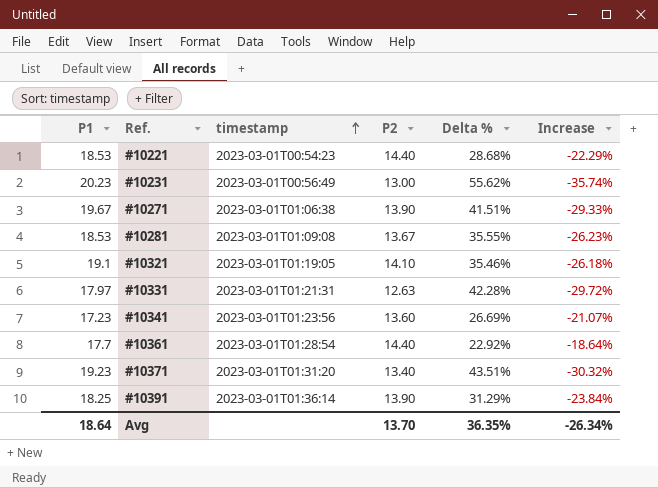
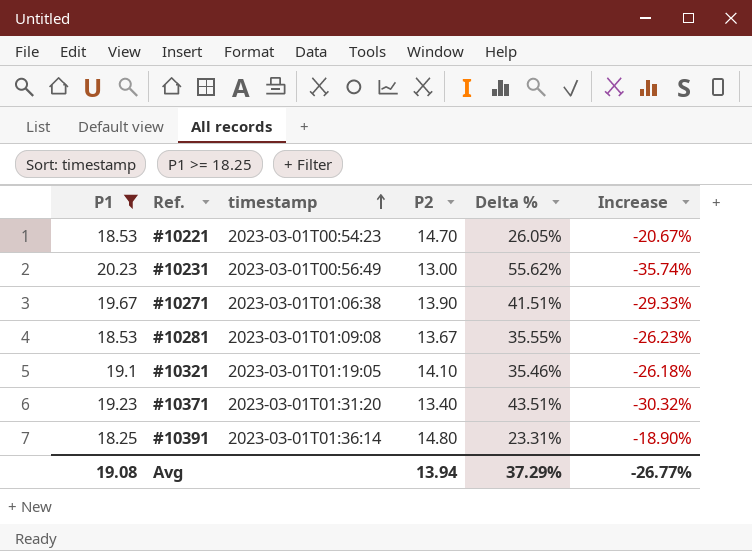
filter: none -> P1 >= 18.25
#10221 | P2: 14.40 -> 14.70
#10221 | Delta %: 28.68% -> 26.05%
#10221 | Increase: -22.29% -> -20.67%
#10391 | P2: 13.90 -> 14.80
#10391 | Delta %: 31.29% -> 23.31%
#10391 | Increase: -23.84% -> -18.90%
Avg | P1: 18.64 -> 19.08
Avg | P2: 13.70 -> 13.94
Avg | Delta %: 36.35% -> 37.29%
Avg | Increase: -26.34% -> -26.77%

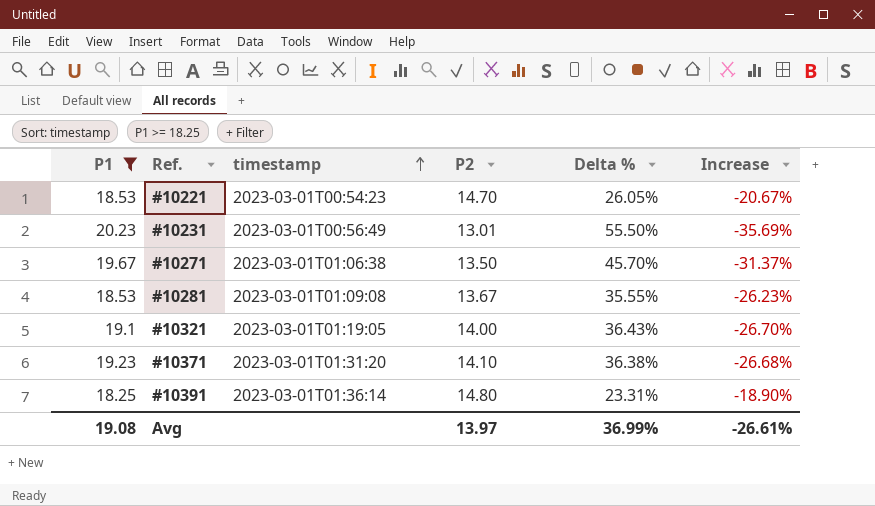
#10231 | P2: 13.00 -> 13.01
#10231 | Delta %: 55.62% -> 55.50%
#10231 | Increase: -35.74% -> -35.69%
#10271 | P2: 13.90 -> 13.50
#10271 | Delta %: 41.51% -> 45.70%
#10271 | Increase: -29.33% -> -31.37%
#10321 | P2: 14.10 -> 14.00
#10321 | Delta %: 35.46% -> 36.43%
#10321 | Increase: -26.18% -> -26.70%
#10371 | P2: 13.40 -> 14.10
#10371 | Delta %: 43.51% -> 36.38%
#10371 | Increase: -30.32% -> -26.68%
Avg | P2: 13.94 -> 13.97
Avg | Delta %: 37.29% -> 36.99%
Avg | Increase: -26.77% -> -26.61%

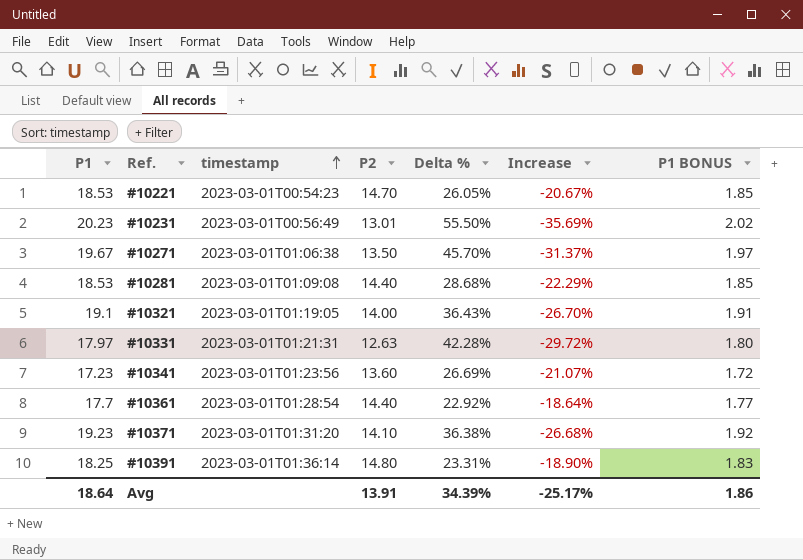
filter: P1 >= 18.25 -> none
column P1 BONUS | formula: none -> [P1] * 0.1
#10281 | P2: 13.67 -> 14.40
#10281 | Delta %: 35.55% -> 28.68%
#10281 | Increase: -26.23% -> -22.29%
Avg | P1: 19.08 -> 18.64
Avg | P2: 13.97 -> 13.91
Avg | Delta %: 36.99% -> 34.39%
Avg | Increase: -26.61% -> -25.17%

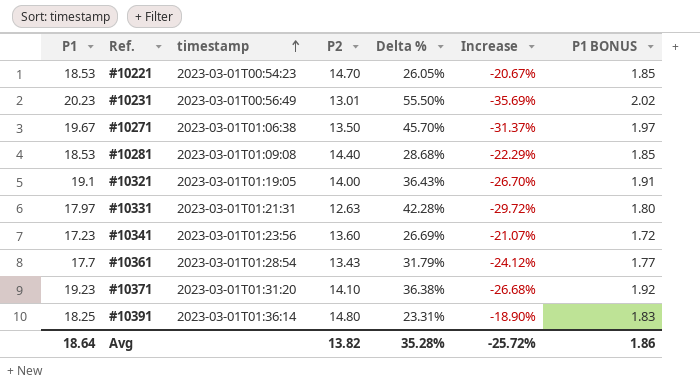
#10361 | P2: 14.40 -> 13.43
#10361 | Delta %: 22.92% -> 31.79%
#10361 | Increase: -18.64% -> -24.12%
Avg | P2: 13.91 -> 13.82
Avg | Delta %: 34.39% -> 35.28%
Avg | Increase: -25.17% -> -25.72%

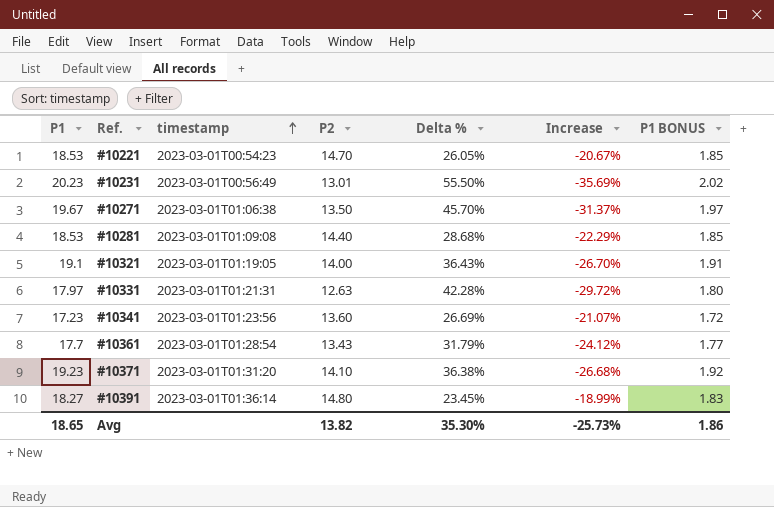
#10391 | P1: 18.25 -> 18.27
#10391 | Delta %: 23.31% -> 23.45%
#10391 | Increase: -18.90% -> -18.99%
Avg | P1: 18.64 -> 18.65
Avg | Delta %: 35.28% -> 35.30%
Avg | Increase: -25.72% -> -25.73%

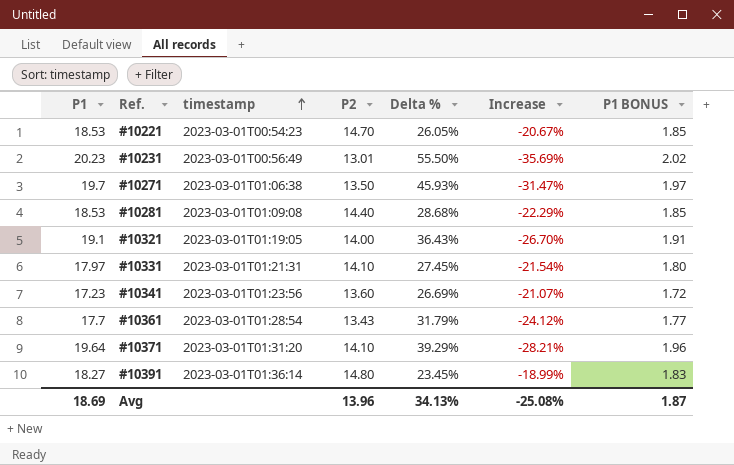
#10271 | P1: 19.67 -> 19.7
#10271 | Delta %: 45.70% -> 45.93%
#10271 | Increase: -31.37% -> -31.47%
#10331 | P2: 12.63 -> 14.10
#10331 | Delta %: 42.28% -> 27.45%
#10331 | Increase: -29.72% -> -21.54%
#10371 | P1: 19.23 -> 19.64
#10371 | Delta %: 36.38% -> 39.29%
#10371 | Increase: -26.68% -> -28.21%
#10371 | P1 BONUS: 1.92 -> 1.96
Avg | P1: 18.65 -> 18.69
Avg | P2: 13.82 -> 13.96
Avg | Delta %: 35.30% -> 34.13%
Avg | Increase: -25.73% -> -25.08%
Avg | P1 BONUS: 1.86 -> 1.87

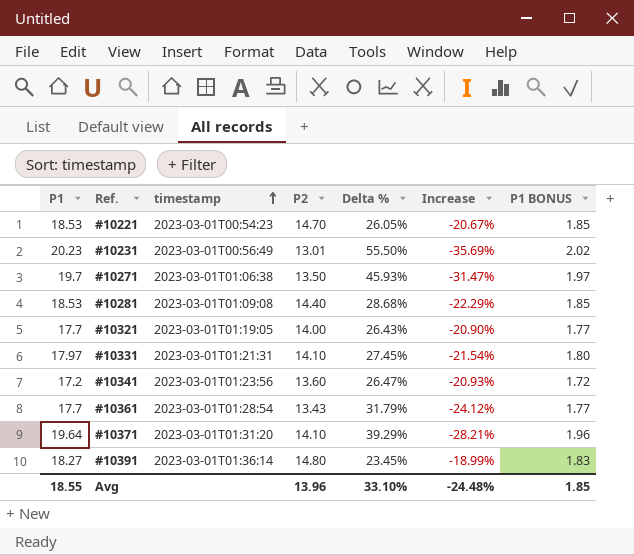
#10321 | P1: 19.1 -> 17.7
#10321 | Delta %: 36.43% -> 26.43%
#10321 | Increase: -26.70% -> -20.90%
#10321 | P1 BONUS: 1.91 -> 1.77
#10341 | P1: 17.23 -> 17.2
#10341 | Delta %: 26.69% -> 26.47%
#10341 | Increase: -21.07% -> -20.93%
Avg | P1: 18.69 -> 18.55
Avg | Delta %: 34.13% -> 33.10%
Avg | Increase: -25.08% -> -24.48%
Avg | P1 BONUS: 1.87 -> 1.85

